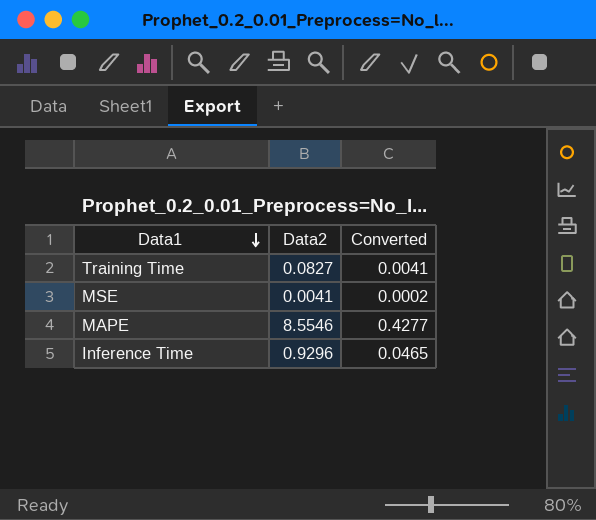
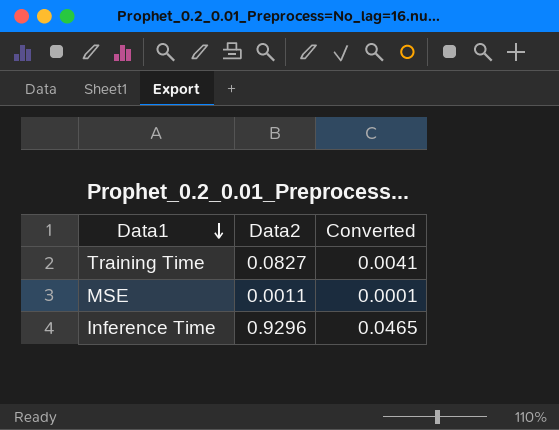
row MAPE: 8.5546 | 0.4277 -> none
MSE | Data2: 0.0041 -> 0.0011
MSE | Converted: 0.0002 -> 0.0001

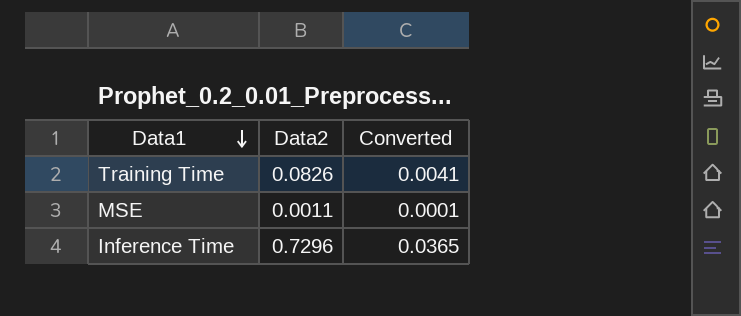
Training Time | Data2: 0.0827 -> 0.0826
Inference Time | Data2: 0.9296 -> 0.7296
Inference Time | Converted: 0.0465 -> 0.0365

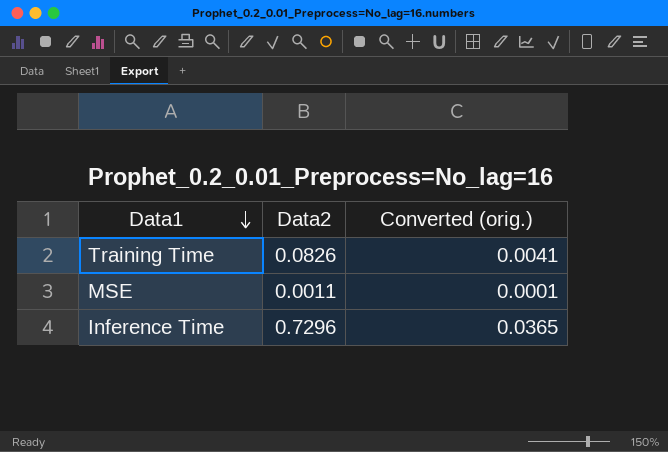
column name: Converted -> Converted (orig.)

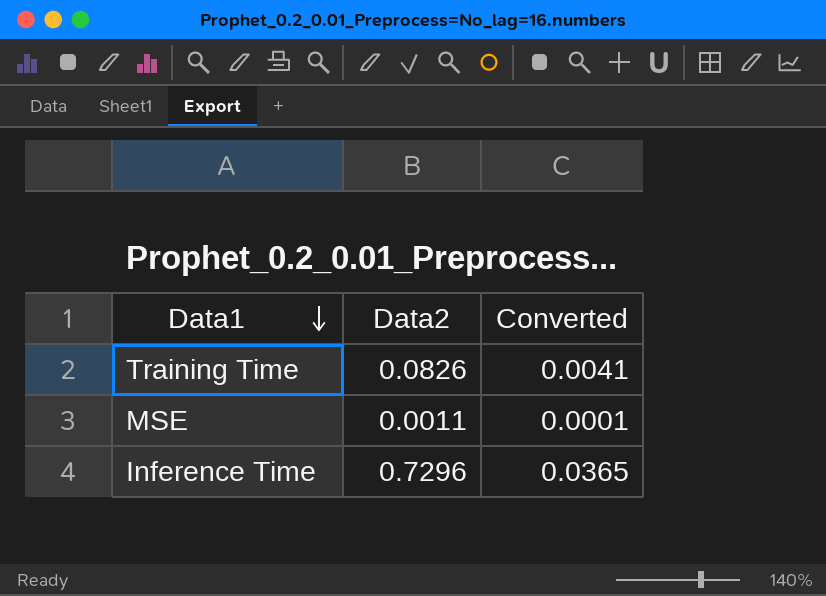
column name: Converted (orig.) -> Converted

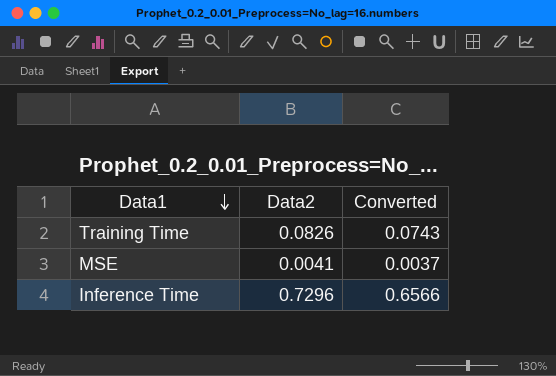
column Converted | formula: [Data2] * 0.05 -> [Data2] * 0.9
MSE | Data2: 0.0011 -> 0.0041

